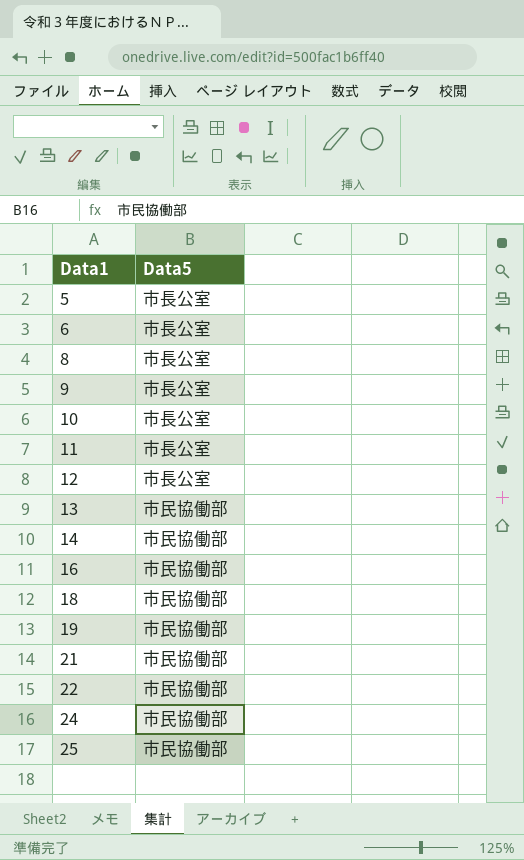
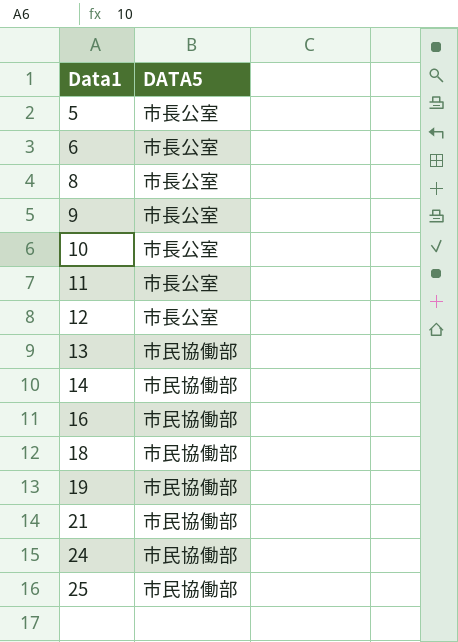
column name: Data5 -> DATA5
row 22: 市民協働部 -> none

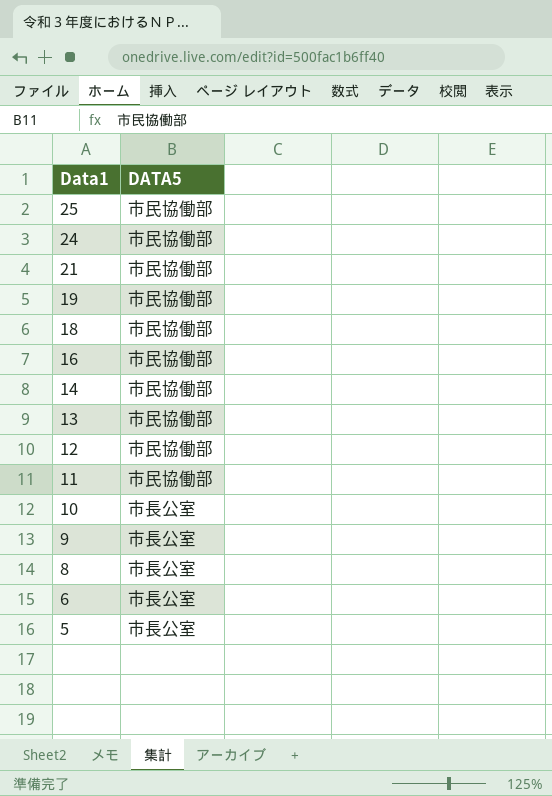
row order: Data1 ascending -> Data1 descending
12 | DATA5: 市長公室 -> 市民協働部
11 | DATA5: 市長公室 -> 市民協働部

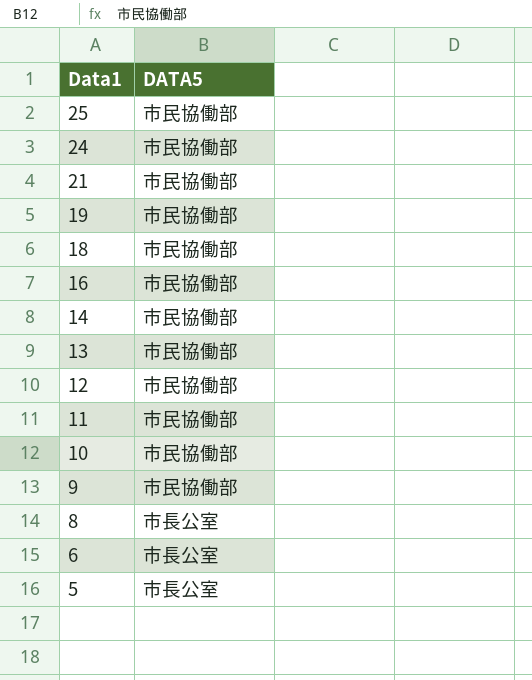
10 | DATA5: 市長公室 -> 市民協働部
9 | DATA5: 市長公室 -> 市民協働部

